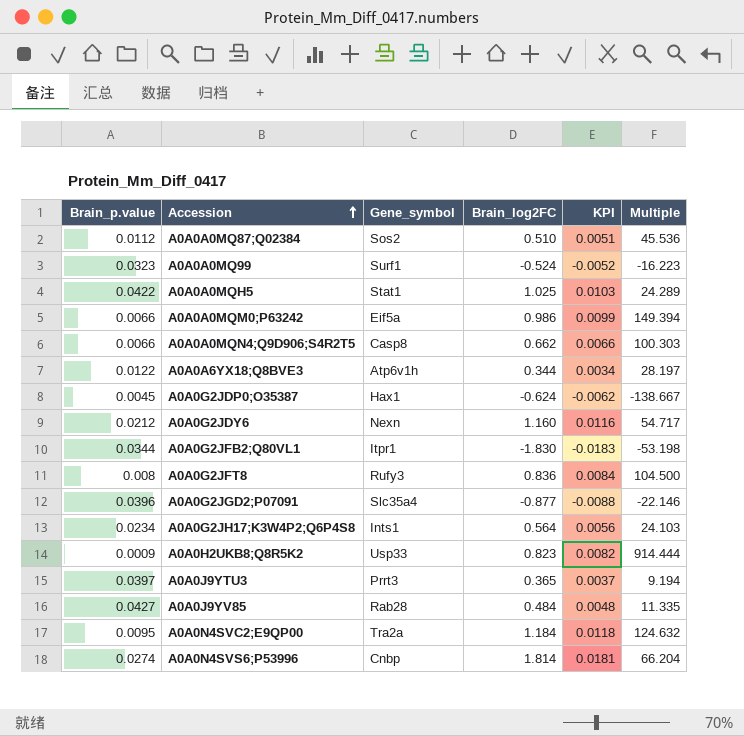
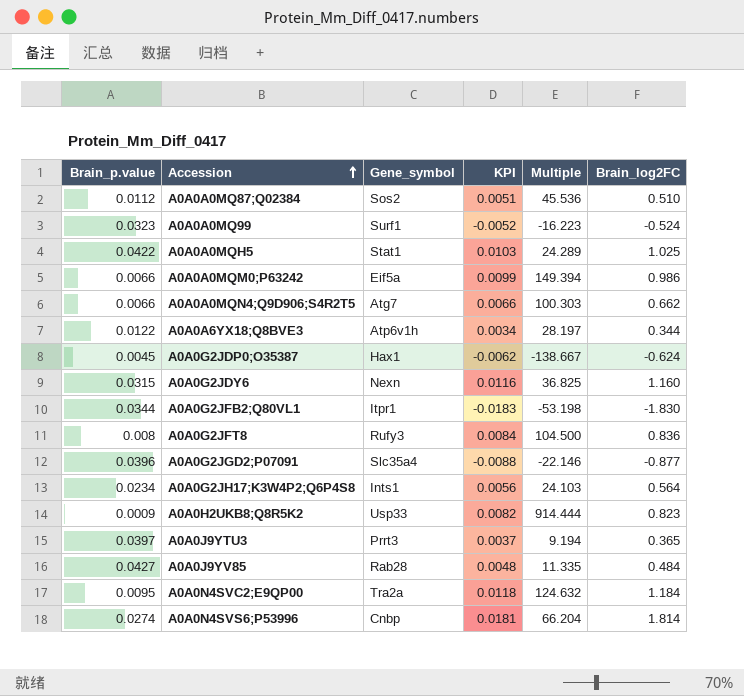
column Brain_log2FC | position: 4 -> 6
A0A0A0MQN4;Q9D906;S4R2T5 | Gene_symbol: Casp8 -> Atg7
A0A0G2JDY6 | Brain_p.value: 0.0212 -> 0.0315
A0A0G2JDY6 | Multiple: 54.717 -> 36.825

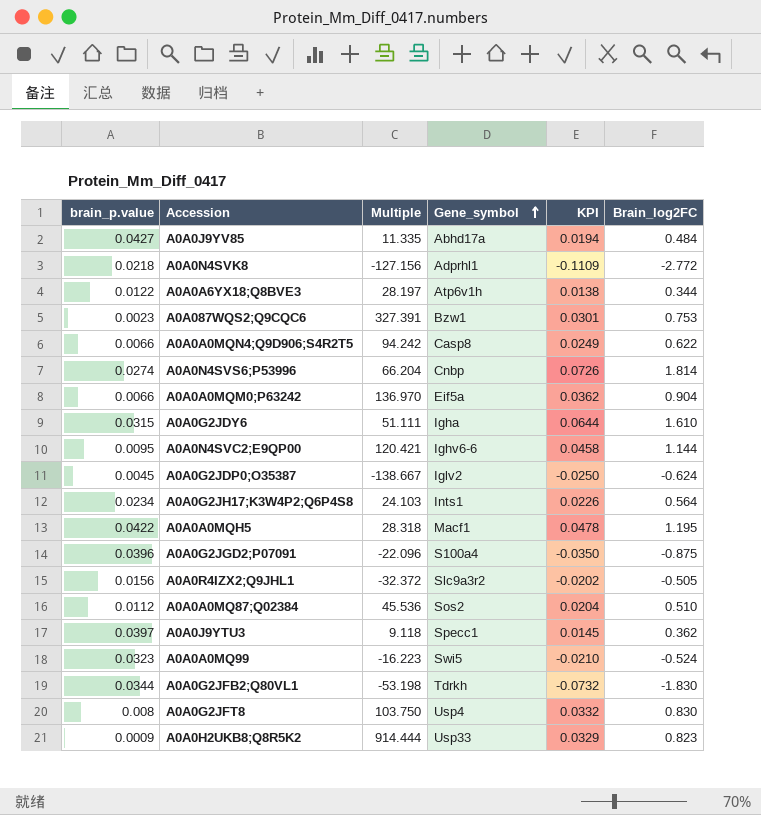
row order: Accession ascending -> Gene_symbol ascending
column name: Brain_p.value -> brain_p.value
column Multiple | position: 5 -> 3
column KPI | formula: [Brain_log2FC] * 0.01 -> [Brain_log2FC] * 0.04
A0A0J9YV85 | Gene_symbol: Rab28 -> Abhd17a
row A0A0N4SVK8: none -> 0.0218 | -127.156 | Adprhl1 | -0.1109 | -2.772
row A0A087WQS2;Q9CQC6: none -> 0.0023 | 327.391 | Bzw1 | 0.0301 | 0.753
A0A0A0MQN4;Q9D906;S4R2T5 | Multiple: 100.303 -> 94.242
A0A0A0MQN4;Q9D906;S4R2T5 | Gene_symbol: Atg7 -> Casp8
A0A0A0MQN4;Q9D906;S4R2T5 | Brain_log2FC: 0.662 -> 0.622
A0A0A0MQM0;P63242 | Multiple: 149.394 -> 136.970
A0A0A0MQM0;P63242 | Brain_log2FC: 0.986 -> 0.904
A0A0G2JDY6 | Multiple: 36.825 -> 51.111
A0A0G2JDY6 | Gene_symbol: Nexn -> Igha
A0A0G2JDY6 | Brain_log2FC: 1.160 -> 1.610
A0A0N4SVC2;E9QP00 | Multiple: 124.632 -> 120.421
A0A0N4SVC2;E9QP00 | Gene_symbol: Tra2a -> Ighv6-6
A0A0N4SVC2;E9QP00 | Brain_log2FC: 1.184 -> 1.144
A0A0G2JDP0;O35387 | Gene_symbol: Hax1 -> Iglv2
A0A0A0MQH5 | Multiple: 24.289 -> 28.318
A0A0A0MQH5 | Gene_symbol: Stat1 -> Macf1
A0A0A0MQH5 | Brain_log2FC: 1.025 -> 1.195
A0A0G2JGD2;P07091 | Multiple: -22.146 -> -22.096
A0A0G2JGD2;P07091 | Gene_symbol: Slc35a4 -> S100a4
A0A0G2JGD2;P07091 | Brain_log2FC: -0.877 -> -0.875
row A0A0R4IZX2;Q9JHL1: none -> 0.0156 | -32.372 | Slc9a3r2 | -0.0202 | -0.505
A0A0J9YTU3 | Multiple: 9.194 -> 9.118
A0A0J9YTU3 | Gene_symbol: Prrt3 -> Specc1
A0A0J9YTU3 | Brain_log2FC: 0.365 -> 0.362
A0A0A0MQ99 | Gene_symbol: Surf1 -> Swi5
A0A0G2JFB2;Q80VL1 | Gene_symbol: Itpr1 -> Tdrkh
A0A0G2JFT8 | Multiple: 104.500 -> 103.750
A0A0G2JFT8 | Gene_symbol: Rufy3 -> Usp4
A0A0G2JFT8 | Brain_log2FC: 0.836 -> 0.830

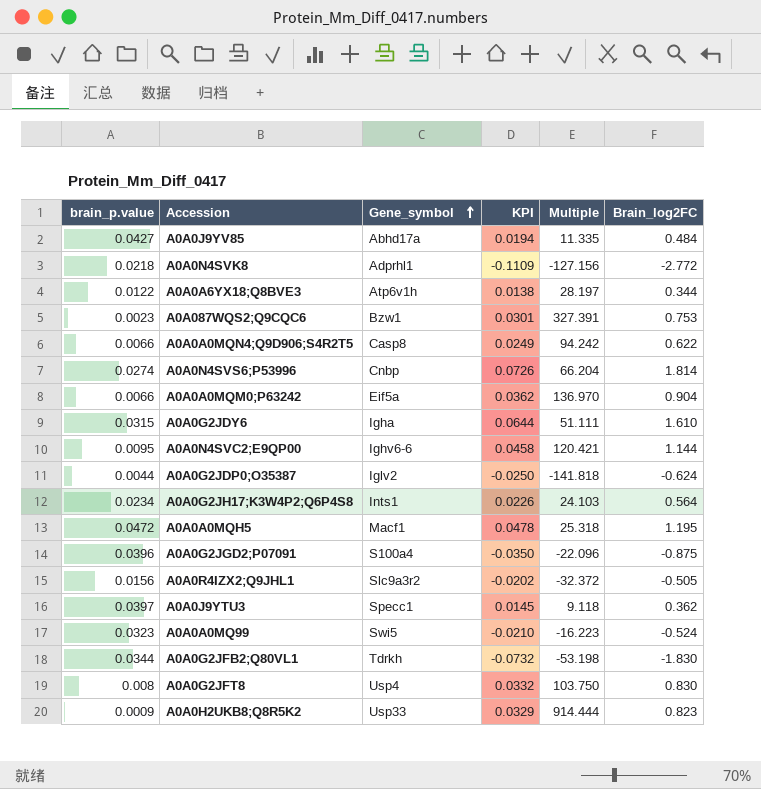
column Multiple | position: 3 -> 5
row A0A0A0MQ87;Q02384: 0.0112 | 45.536 | Sos2 | 0.0204 | 0.510 -> none
A0A0G2JDP0;O35387 | brain_p.value: 0.0045 -> 0.0044
A0A0G2JDP0;O35387 | Multiple: -138.667 -> -141.818
A0A0A0MQH5 | brain_p.value: 0.0422 -> 0.0472
A0A0A0MQH5 | Multiple: 28.318 -> 25.318

